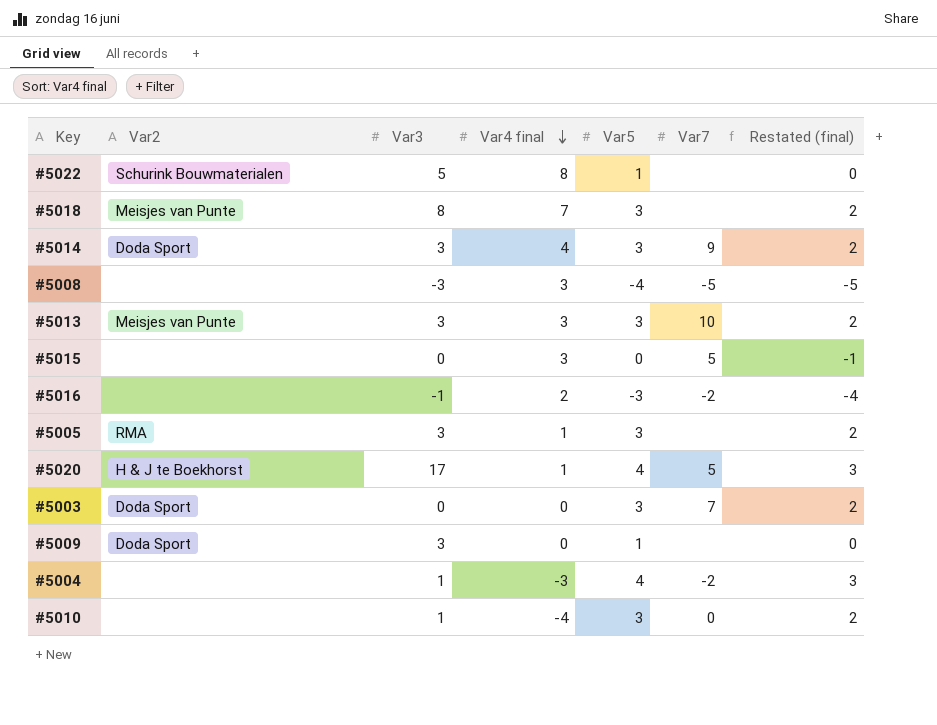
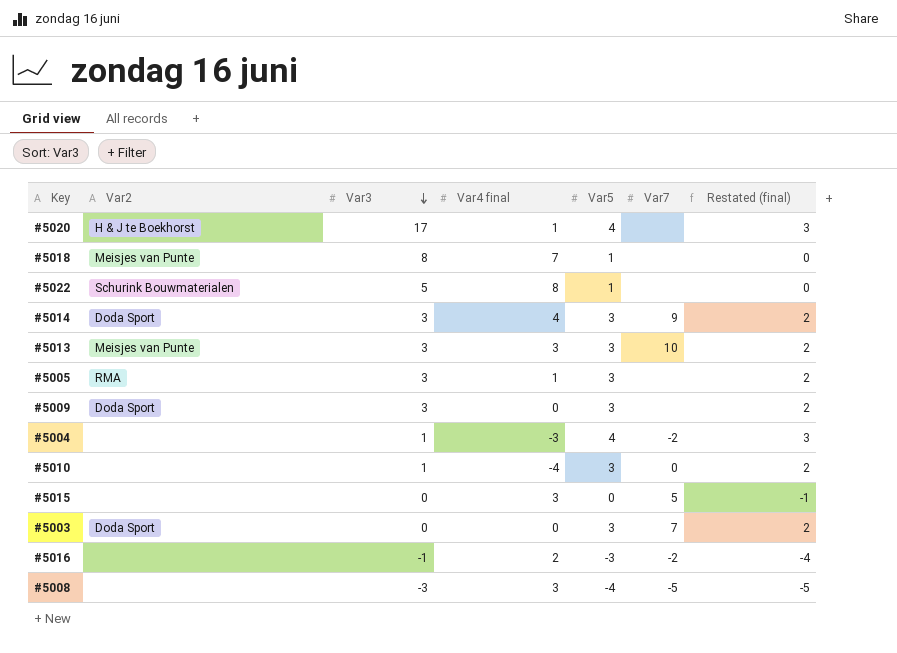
row order: Var4 final descending -> Var3 descending
#5020 | Var7: 5 -> none
#5018 | Var5: 3 -> 1
#5018 | Restated (final): 2 -> 0
#5009 | Var5: 1 -> 3
#5009 | Restated (final): 0 -> 2

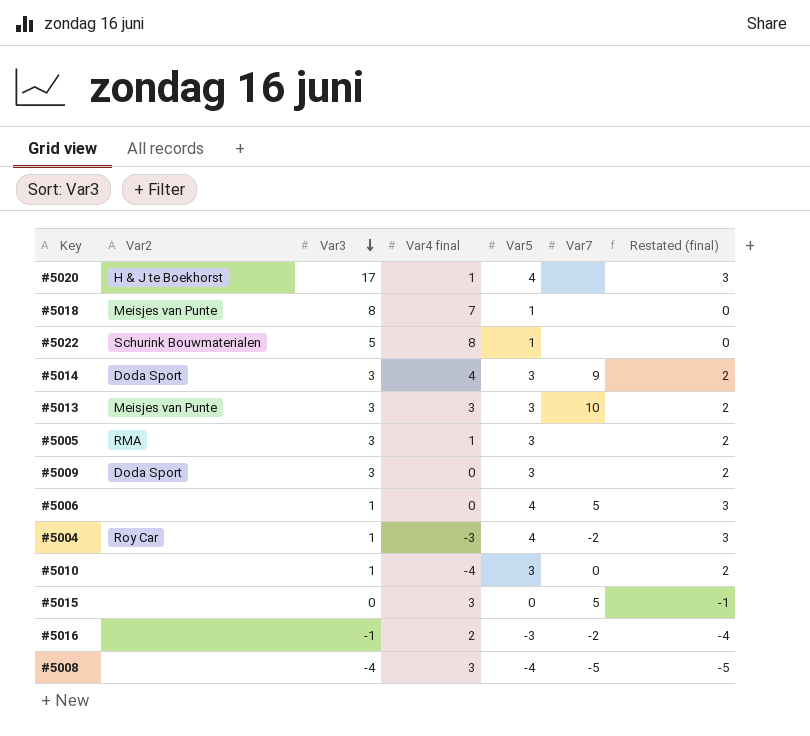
row #5003: Doda Sport | 0 | 0 | 3 | 7 | 2 -> none
row #5006: none -> none | 1 | 0 | 4 | 5 | 3
#5004 | Var2: none -> Roy Car
#5008 | Var3: -3 -> -4

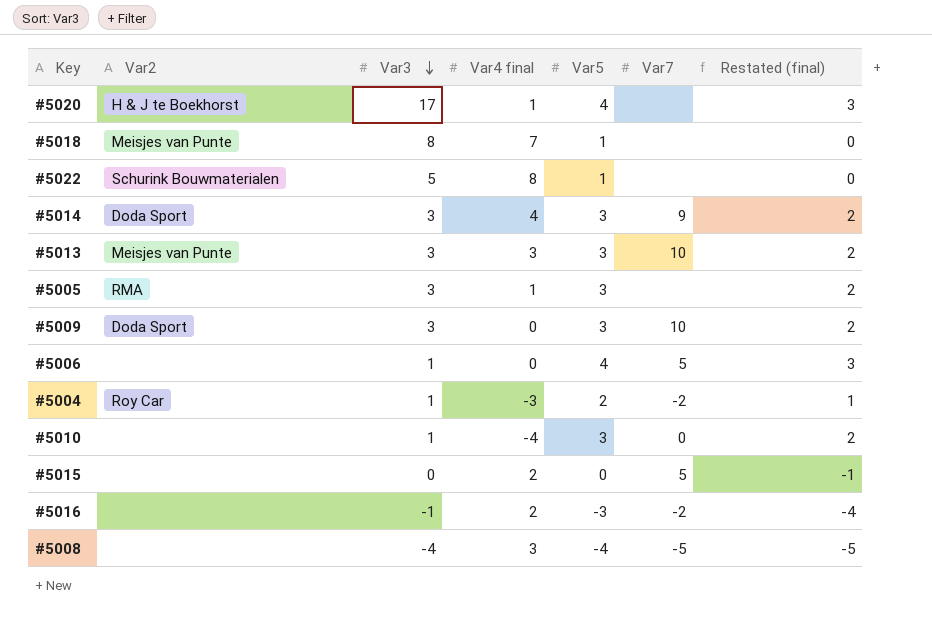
#5009 | Var7: none -> 10
#5004 | Var5: 4 -> 2
#5004 | Restated (final): 3 -> 1
#5015 | Var4 final: 3 -> 2

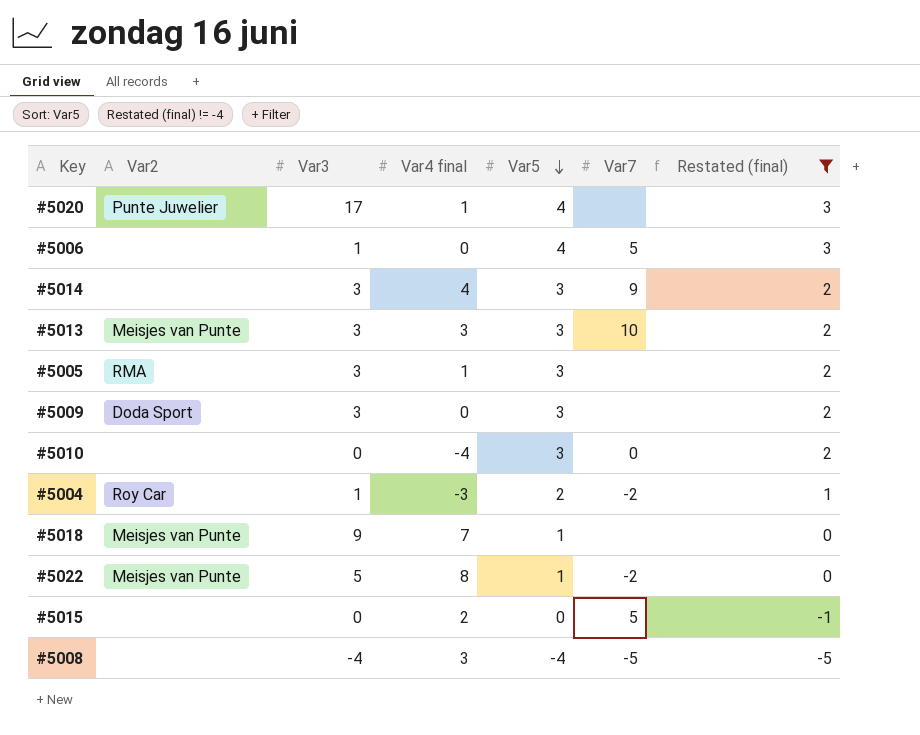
filter: none -> Restated (final) != -4
row order: Var3 descending -> Var5 descending
#5020 | Var2: H & J te Boekhorst -> Punte Juwelier
#5014 | Var2: Doda Sport -> none
#5009 | Var7: 10 -> none
#5010 | Var3: 1 -> 0
#5018 | Var3: 8 -> 9
#5022 | Var2: Schurink Bouwmaterialen -> Meisjes van Punte
#5022 | Var7: none -> -2

